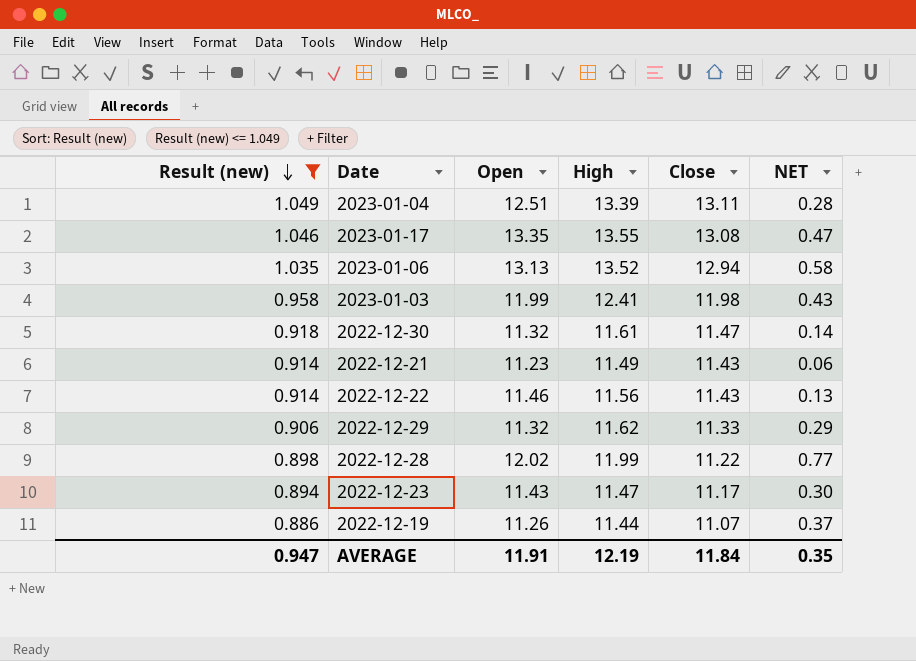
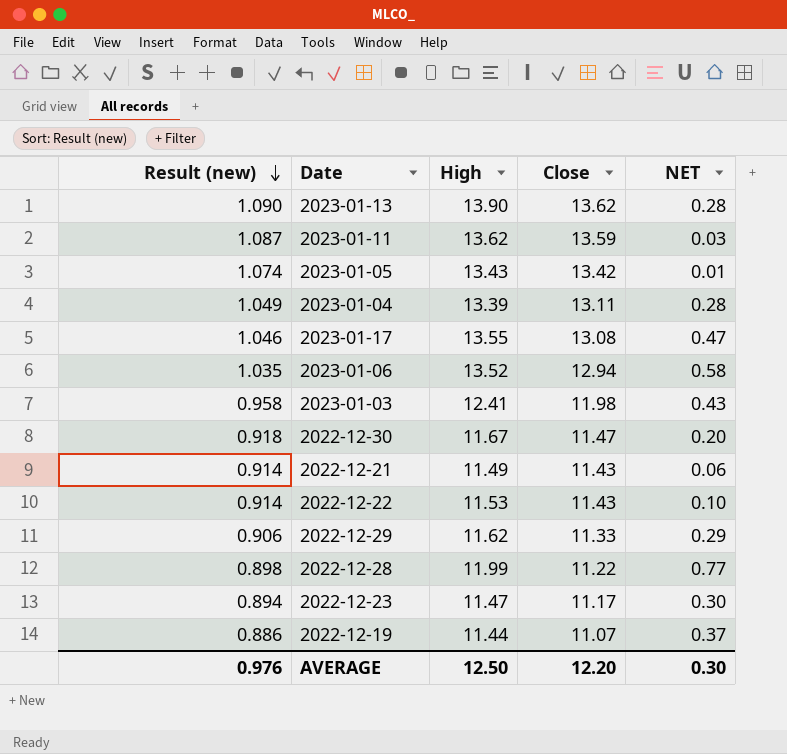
filter: Result (new) <= 1.049 -> none
column Open | position: 3 -> none
2022-12-30 | High: 11.61 -> 11.67
2022-12-30 | NET: 0.14 -> 0.20
2022-12-22 | High: 11.56 -> 11.53
2022-12-22 | NET: 0.13 -> 0.10
AVERAGE | Result (new): 0.947 -> 0.976
AVERAGE | High: 12.19 -> 12.50
AVERAGE | Close: 11.84 -> 12.20
AVERAGE | NET: 0.35 -> 0.30

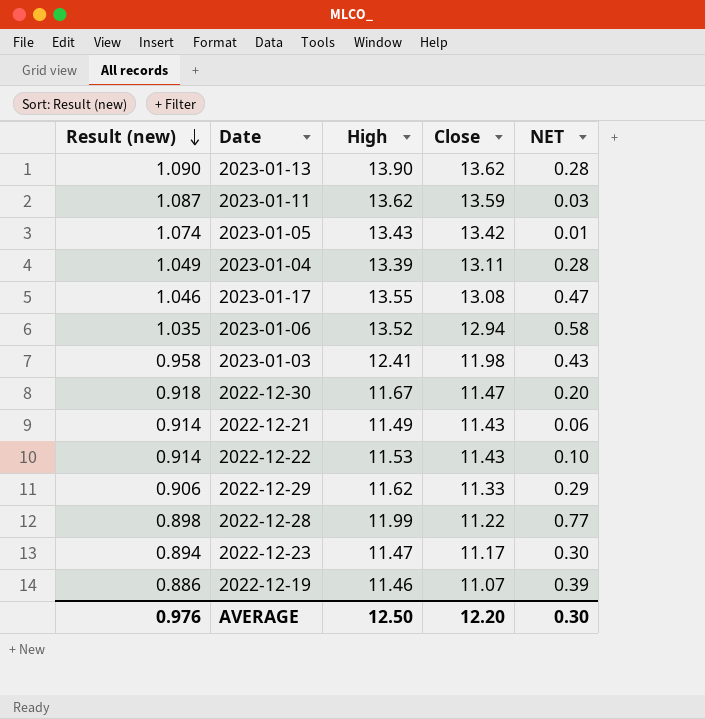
2022-12-19 | High: 11.44 -> 11.46
2022-12-19 | NET: 0.37 -> 0.39

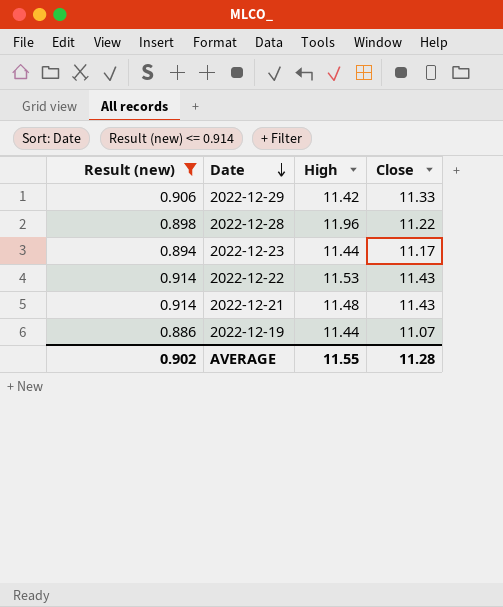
filter: none -> Result (new) <= 0.914
row order: Result (new) descending -> Date descending
column NET | formula: [High] - [Close] -> none
2022-12-29 | High: 11.62 -> 11.42
2022-12-28 | High: 11.99 -> 11.96
2022-12-23 | High: 11.47 -> 11.44
2022-12-21 | High: 11.49 -> 11.48
2022-12-19 | High: 11.46 -> 11.44
AVERAGE | Result (new): 0.976 -> 0.902
AVERAGE | High: 12.50 -> 11.55
AVERAGE | Close: 12.20 -> 11.28

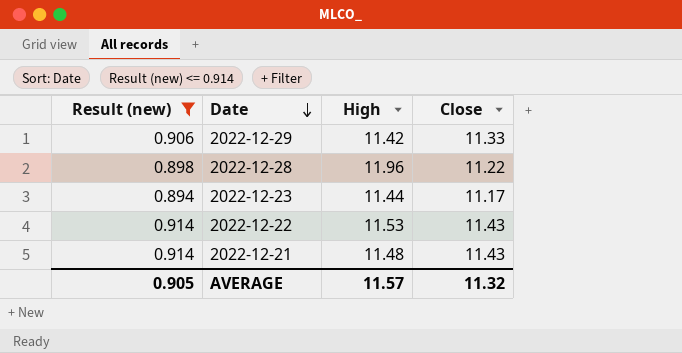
row 2022-12-19: 0.886 | 11.44 | 11.07 -> none
AVERAGE | Result (new): 0.902 -> 0.905
AVERAGE | High: 11.55 -> 11.57
AVERAGE | Close: 11.28 -> 11.32

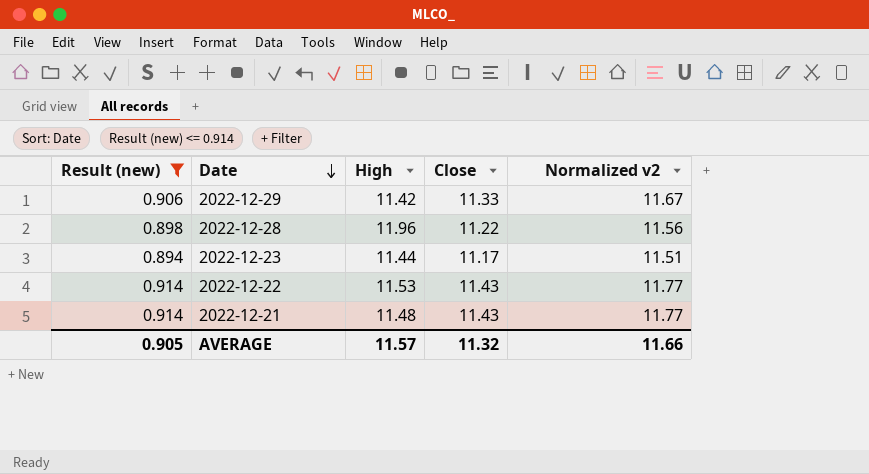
column Normalized v2 | formula: none -> [Close] * 1.03

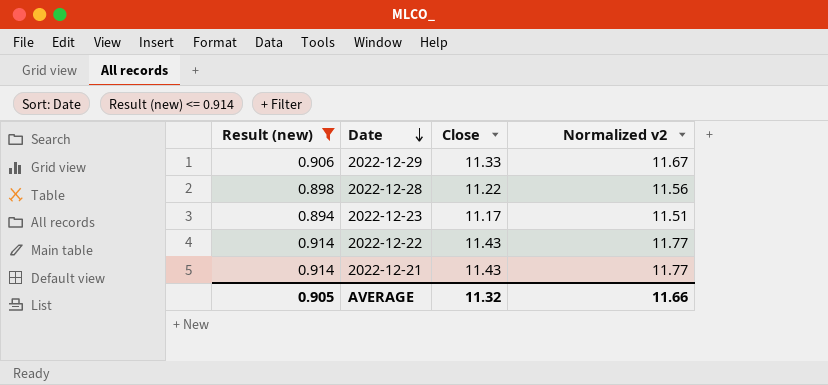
column High | position: 3 -> none

